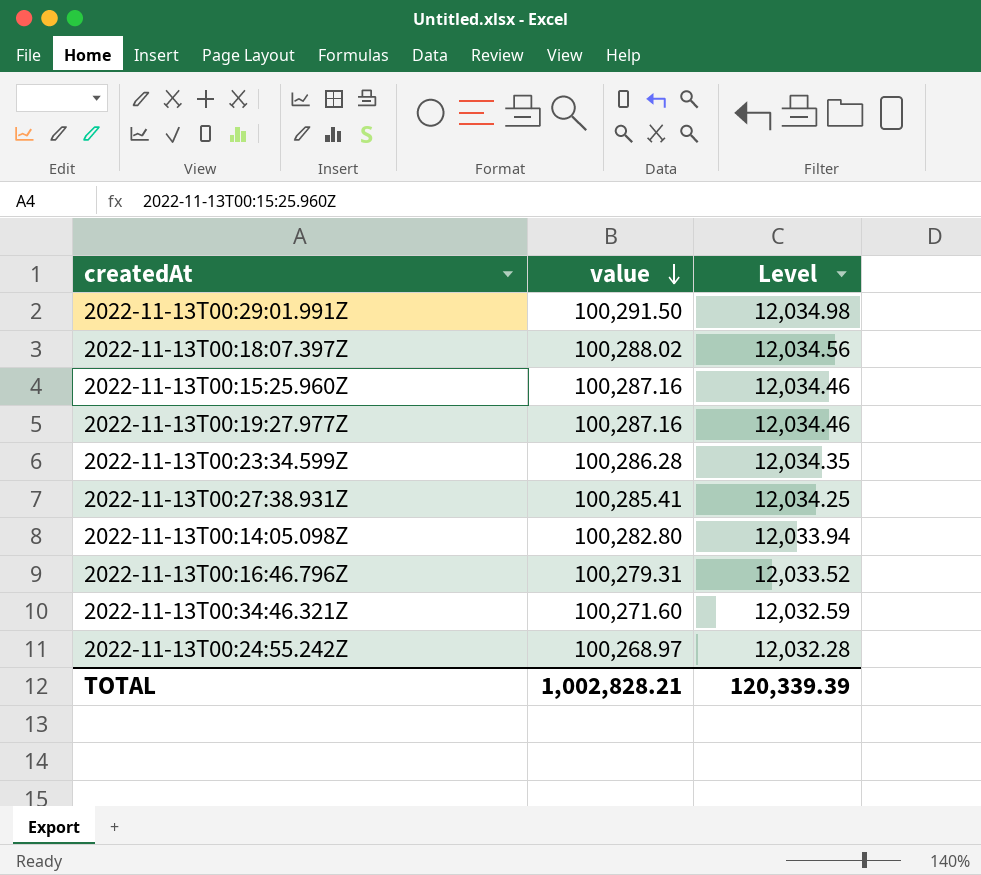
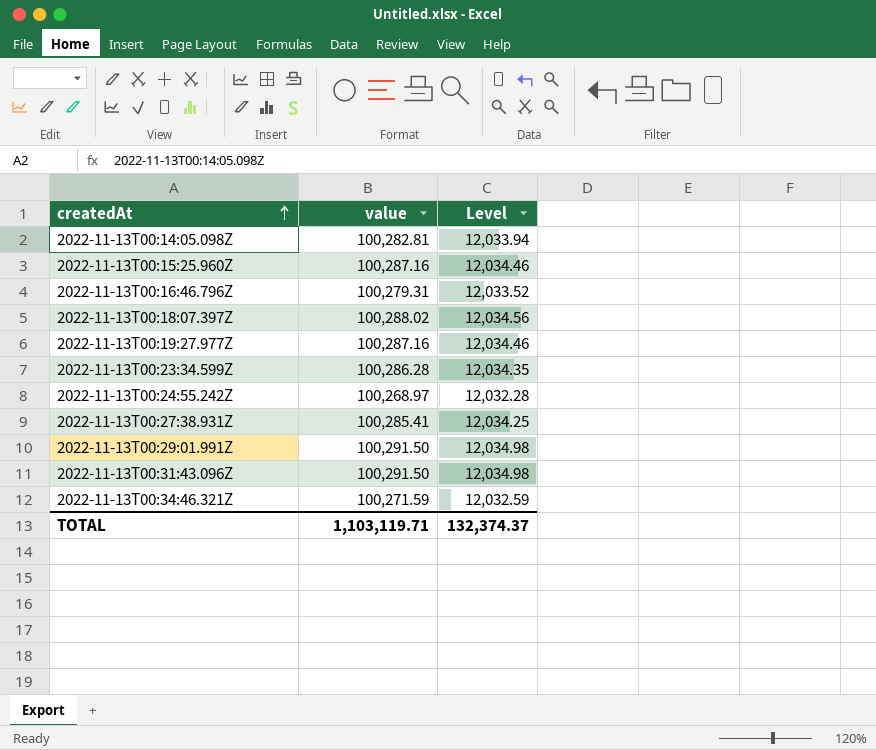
row order: value descending -> createdAt ascending
2022-11-13T00:14:05.098Z | value: 100,282.80 -> 100,282.81
row 2022-11-13T00:31:43.096Z: none -> 100,291.50 | 12,034.98
2022-11-13T00:34:46.321Z | value: 100,271.60 -> 100,271.59
TOTAL | value: 1,002,828.21 -> 1,103,119.71
TOTAL | Level: 120,339.39 -> 132,374.37

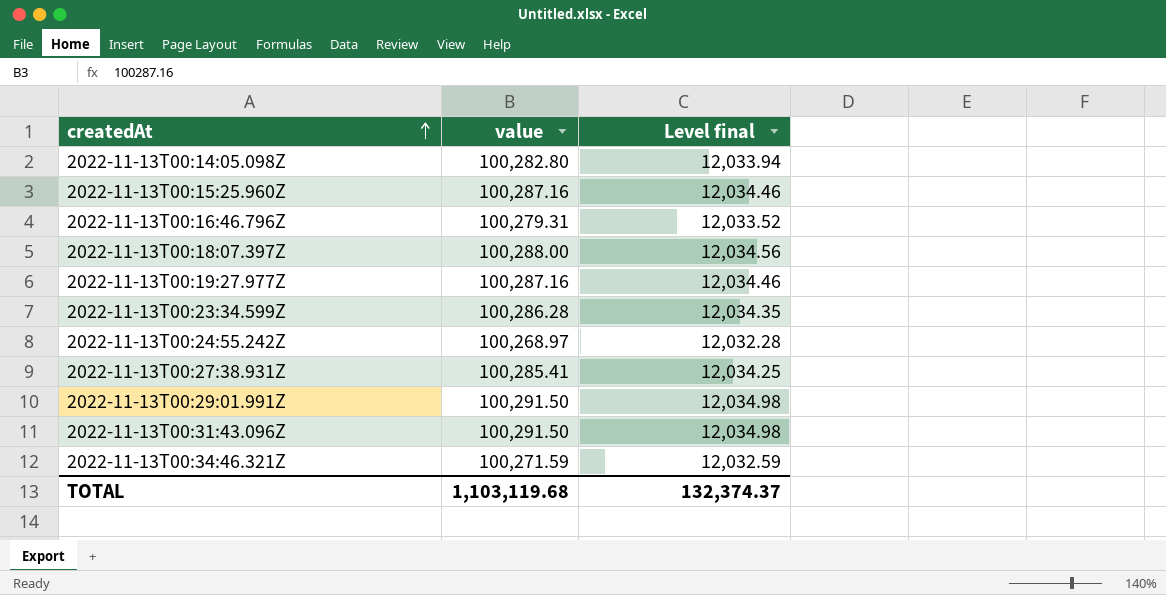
column name: Level -> Level final
2022-11-13T00:14:05.098Z | value: 100,282.81 -> 100,282.80
2022-11-13T00:18:07.397Z | value: 100,288.02 -> 100,288.00
TOTAL | value: 1,103,119.71 -> 1,103,119.68

